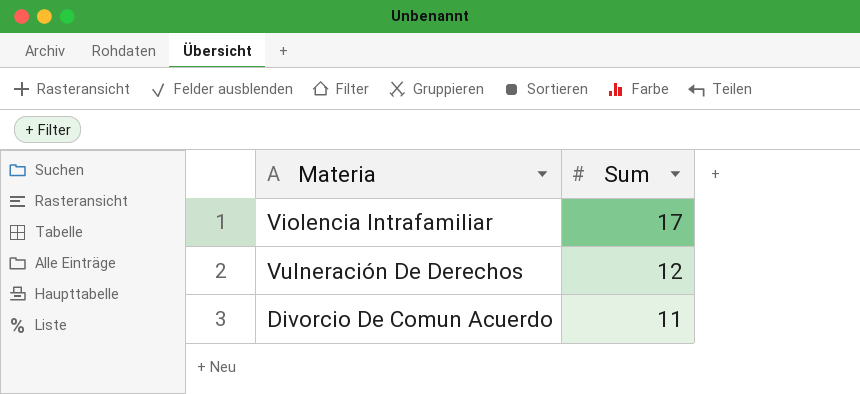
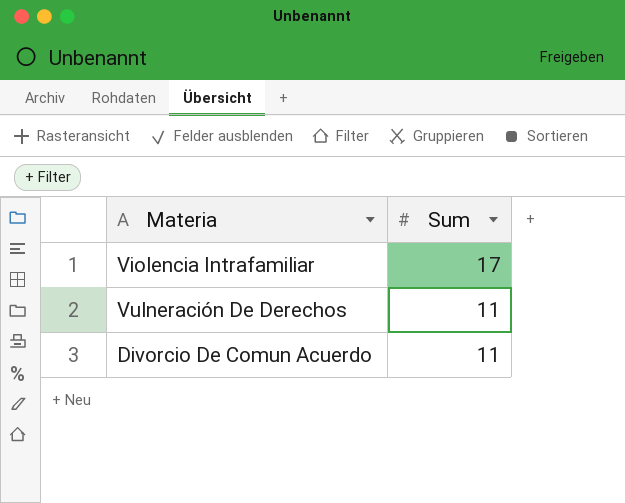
Vulneración De Derechos | Sum: 12 -> 11

